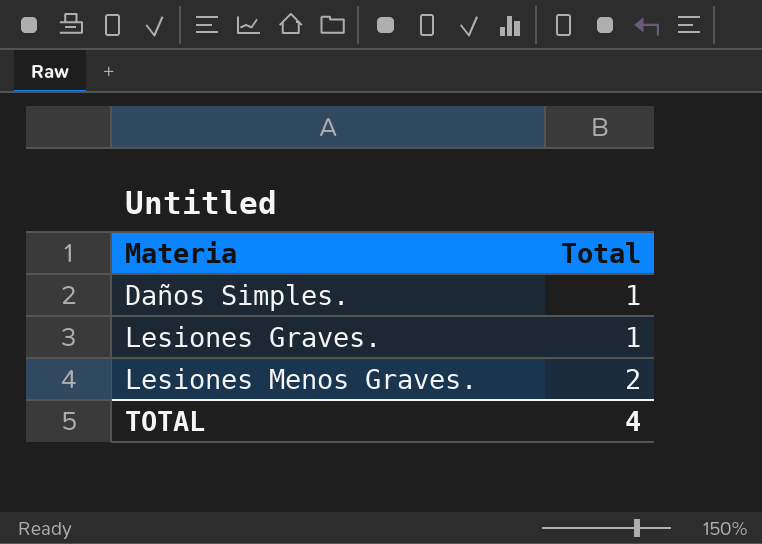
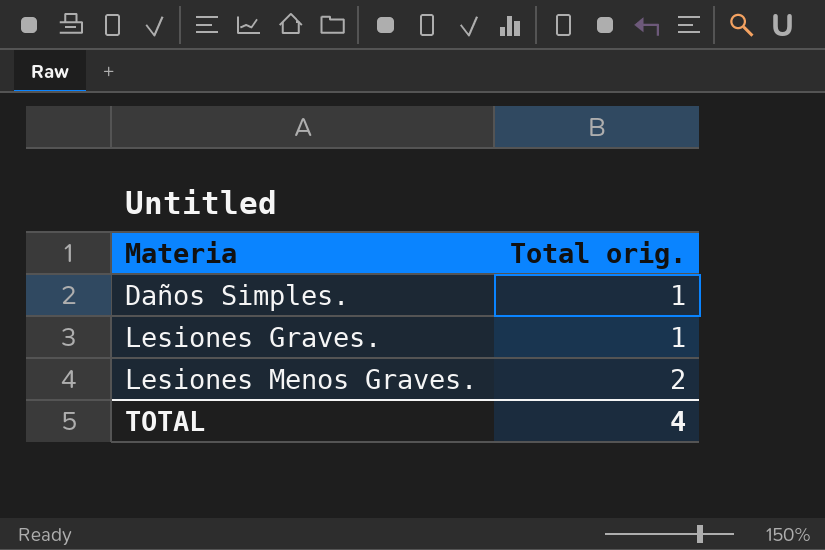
column name: Total -> Total orig.

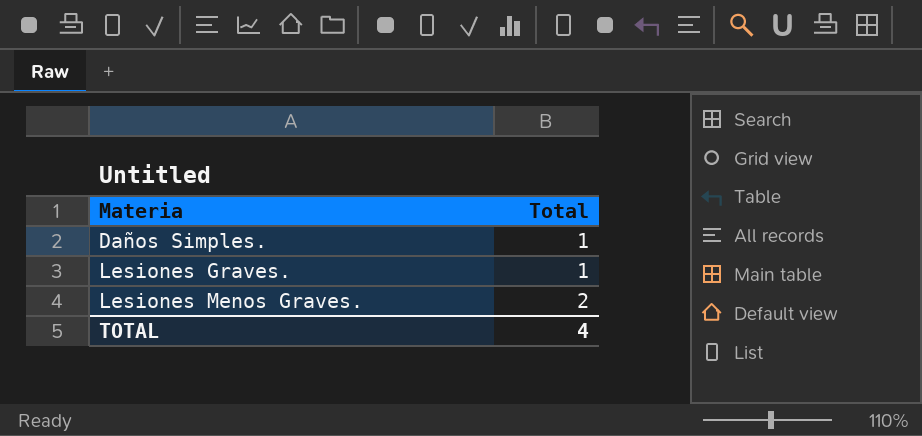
column name: Total orig. -> Total

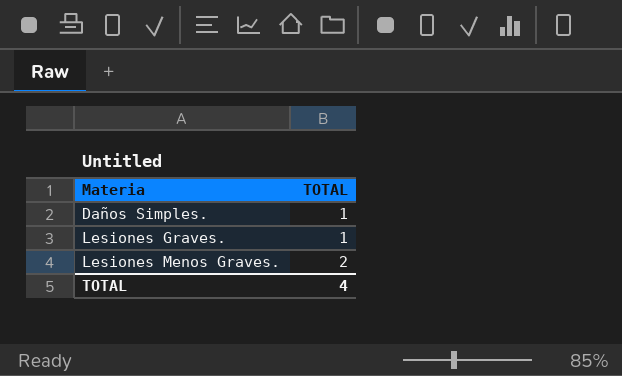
column name: Total -> TOTAL

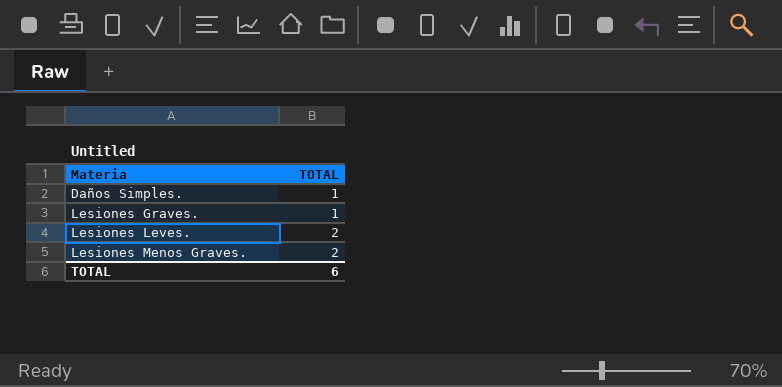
row Lesiones Leves.: none -> 2
TOTAL | TOTAL: 4 -> 6

